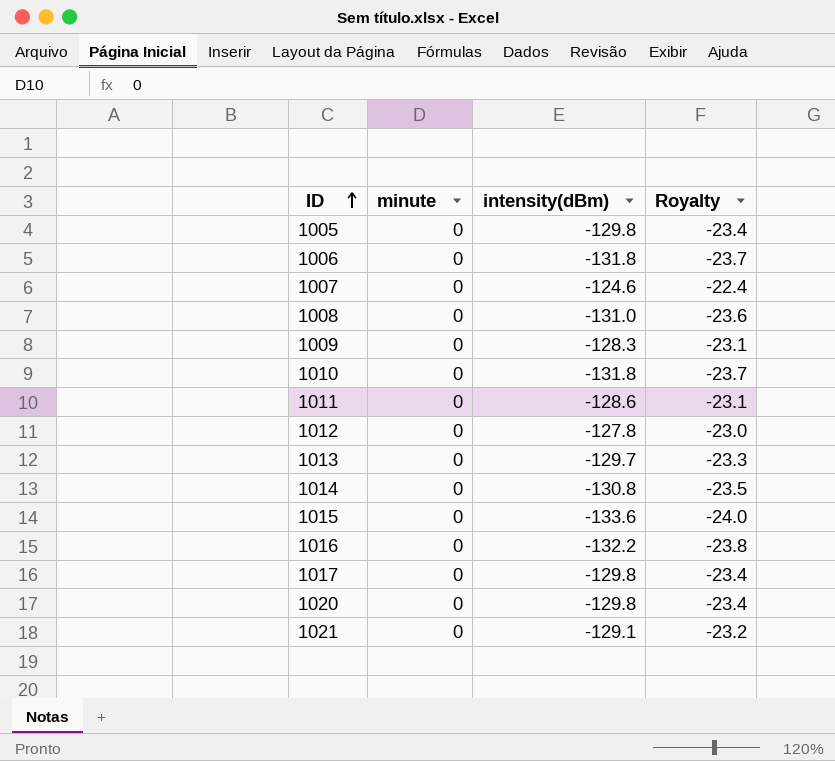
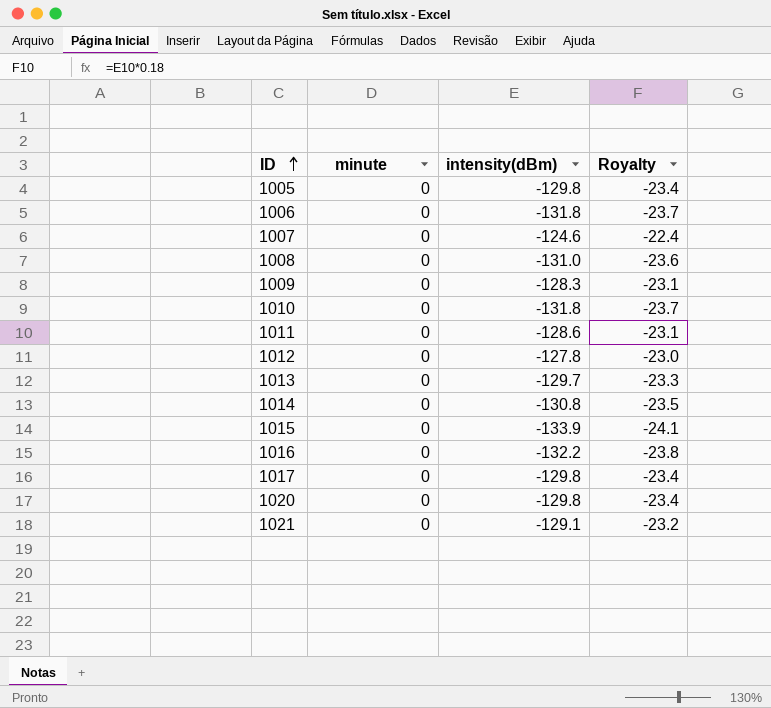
1015 | intensity(dBm): -133.6 -> -133.9
1015 | Royalty: -24.0 -> -24.1

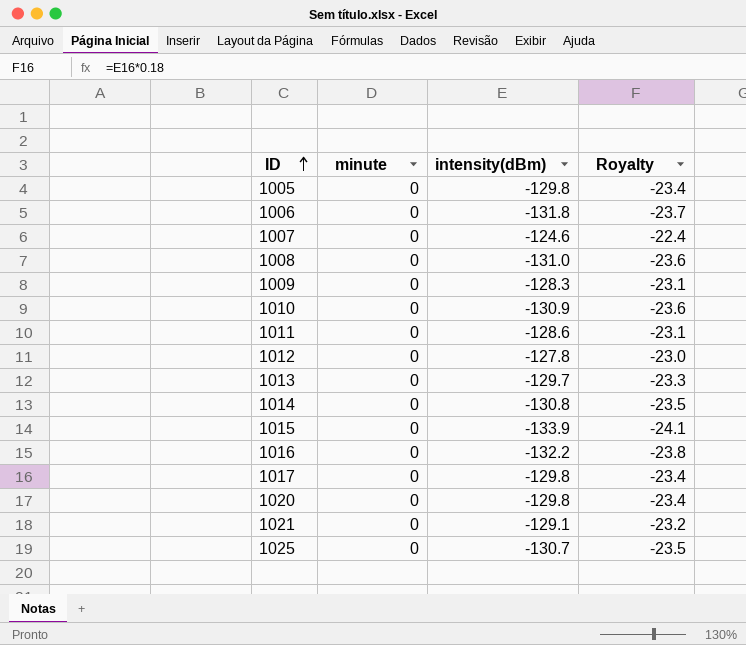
1010 | intensity(dBm): -131.8 -> -130.9
1010 | Royalty: -23.7 -> -23.6
row 1025: none -> 0 | -130.7 | -23.5

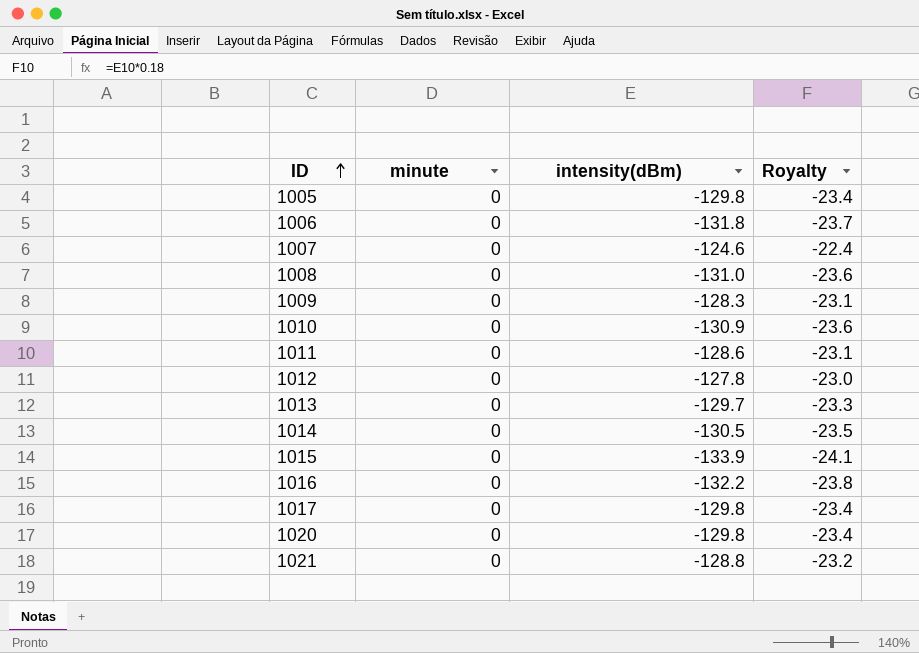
row 1025: 0 | -130.7 | -23.5 -> none
1014 | intensity(dBm): -130.8 -> -130.5
1021 | intensity(dBm): -129.1 -> -128.8

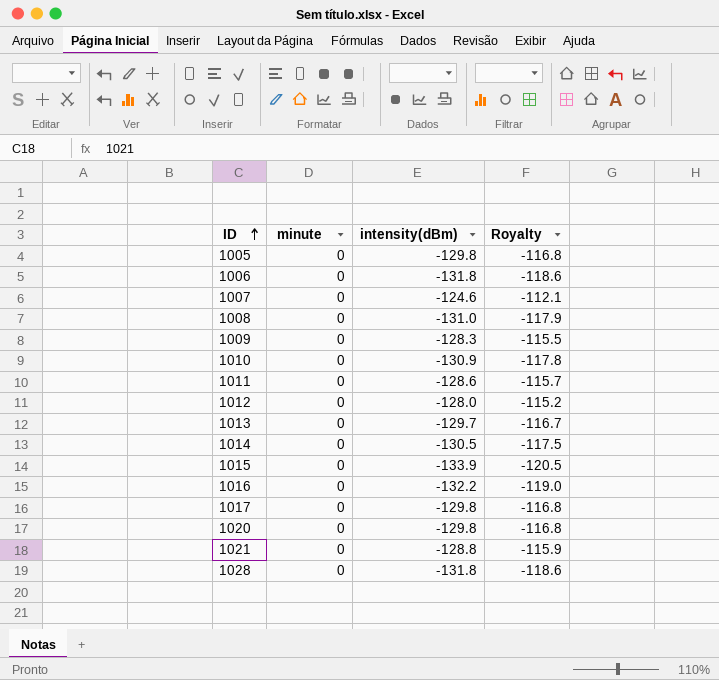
column Royalty | formula: [intensity(dBm)] * 0.18 -> [intensity(dBm)] * 0.9
1012 | intensity(dBm): -127.8 -> -128.0
row 1028: none -> 0 | -131.8 | -118.6

